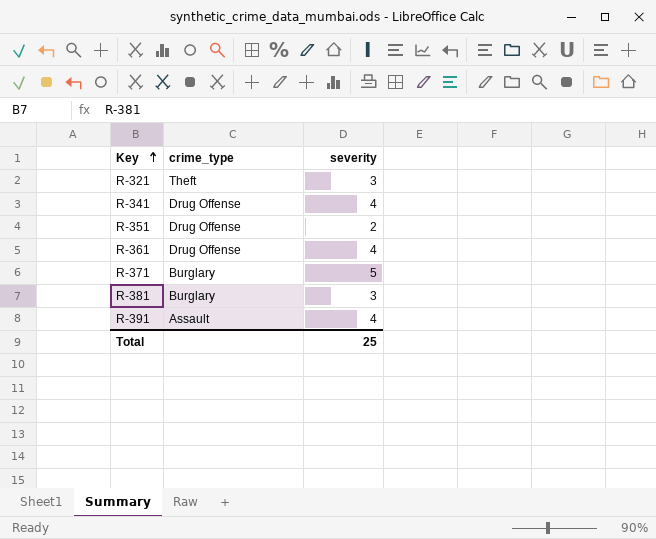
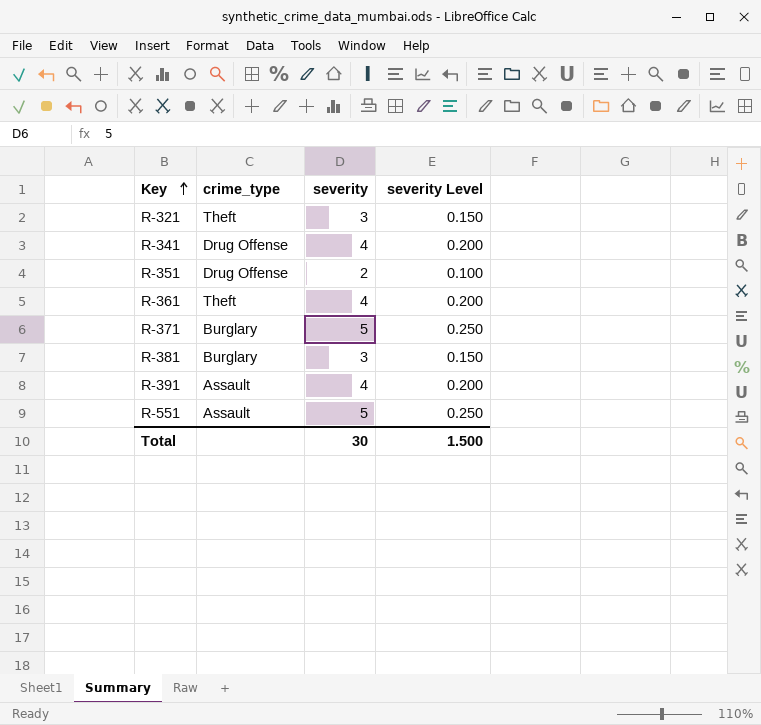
column severity Level | formula: none -> [severity] * 0.05
R-361 | crime_type: Drug Offense -> Theft
row R-551: none -> Assault | 5 | 0.250
Total | severity: 25 -> 30

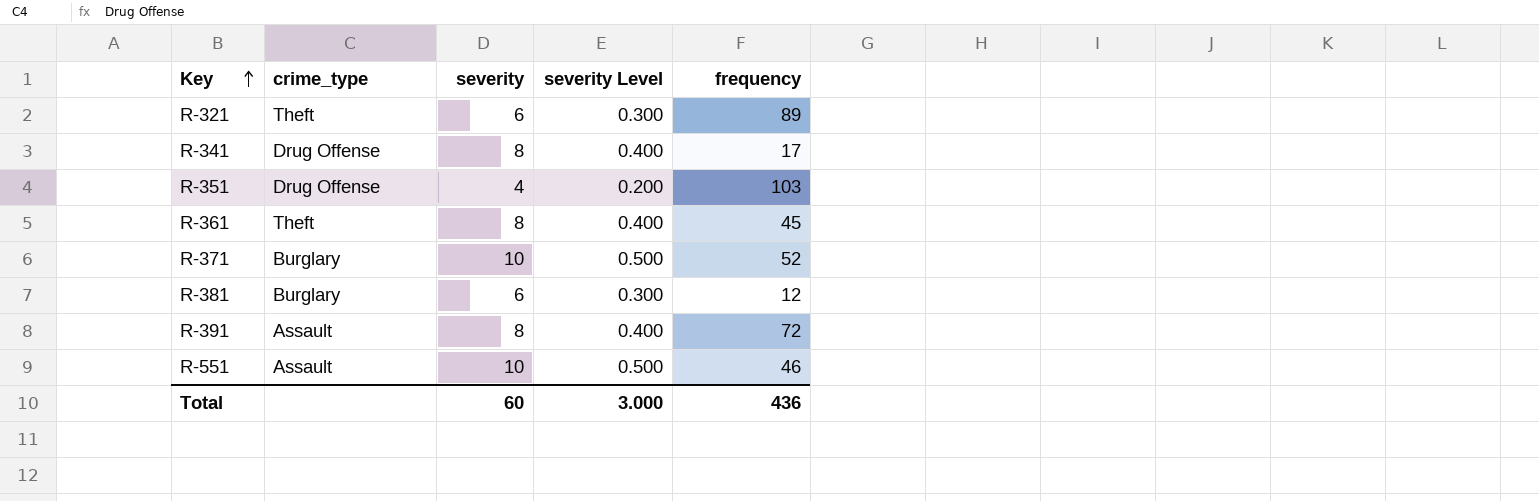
column frequency | position: none -> 5
R-321 | severity: 3 -> 6
R-321 | severity Level: 0.150 -> 0.300
R-341 | severity: 4 -> 8
R-341 | severity Level: 0.200 -> 0.400
R-351 | severity: 2 -> 4
R-351 | severity Level: 0.100 -> 0.200
R-361 | severity: 4 -> 8
R-361 | severity Level: 0.200 -> 0.400
R-371 | severity: 5 -> 10
R-371 | severity Level: 0.250 -> 0.500
R-381 | severity: 3 -> 6
R-381 | severity Level: 0.150 -> 0.300
R-391 | severity: 4 -> 8
R-391 | severity Level: 0.200 -> 0.400
R-551 | severity: 5 -> 10
R-551 | severity Level: 0.250 -> 0.500
Total | severity: 30 -> 60
Total | severity Level: 1.500 -> 3.000

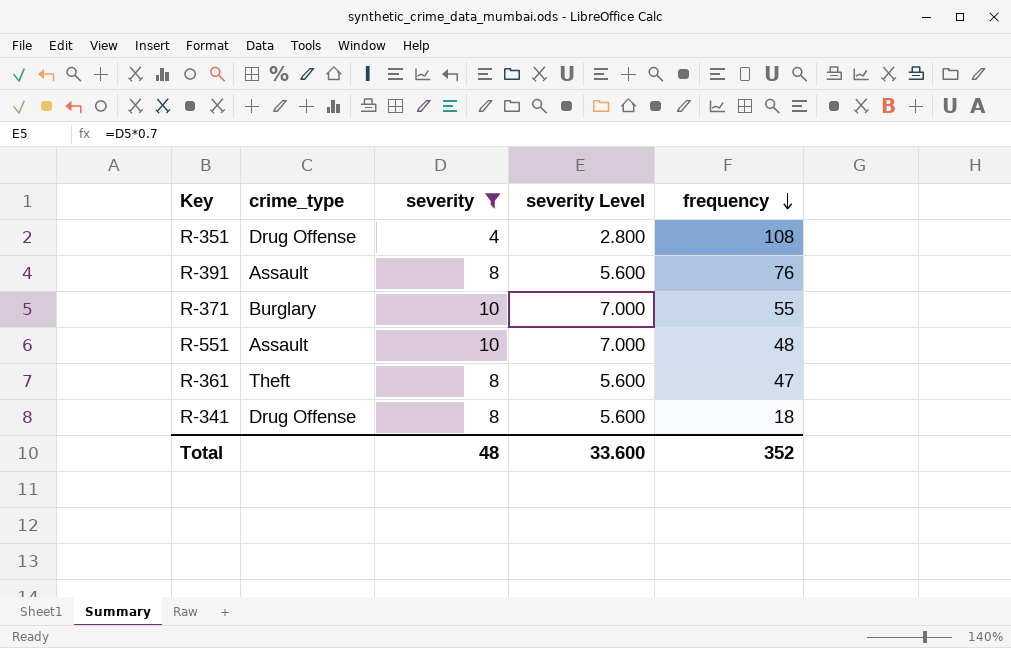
filter: none -> severity != 6
row order: Key ascending -> frequency descending
column severity Level | formula: [severity] * 0.05 -> [severity] * 0.7
R-351 | frequency: 103 -> 108
R-391 | frequency: 72 -> 76
R-371 | frequency: 52 -> 55
R-551 | frequency: 46 -> 48
R-361 | frequency: 45 -> 47
R-341 | frequency: 17 -> 18
Total | severity: 60 -> 48
Total | severity Level: 3.000 -> 33.600
Total | frequency: 436 -> 352

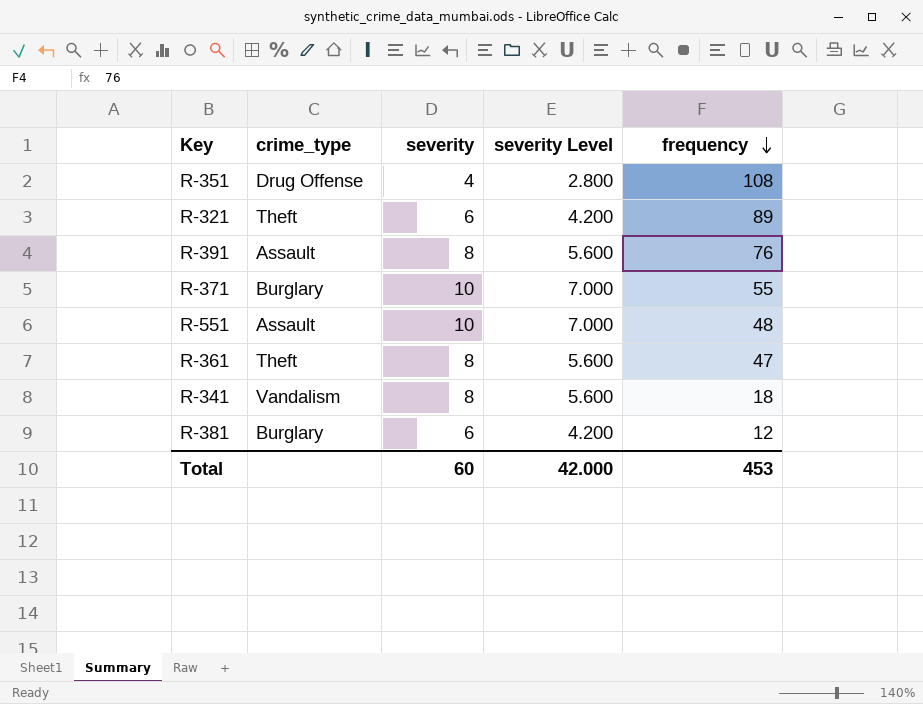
filter: severity != 6 -> none
R-341 | crime_type: Drug Offense -> Vandalism
Total | severity: 48 -> 60
Total | severity Level: 33.600 -> 42.000
Total | frequency: 352 -> 453

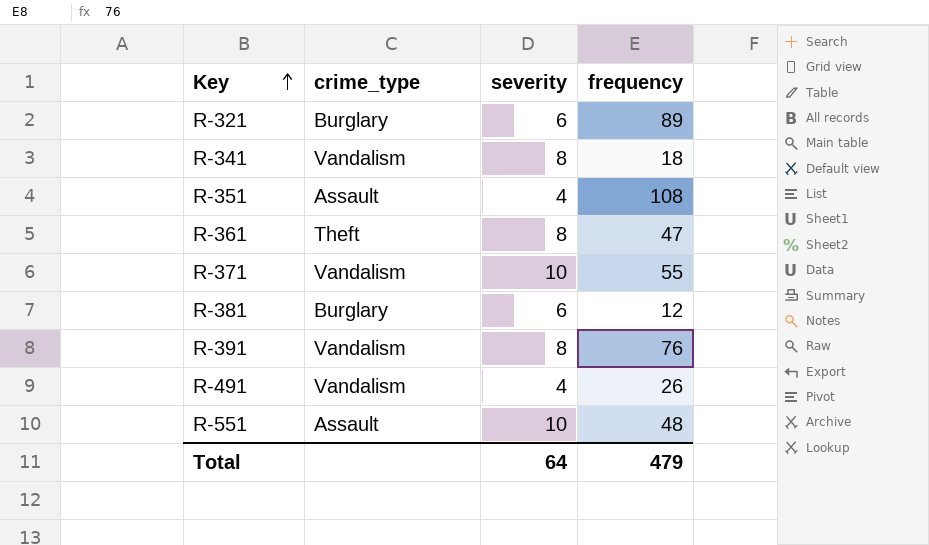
row order: frequency descending -> Key ascending
column severity Level | formula: [severity] * 0.7 -> none
R-321 | crime_type: Theft -> Burglary
R-351 | crime_type: Drug Offense -> Assault
R-371 | crime_type: Burglary -> Vandalism
R-391 | crime_type: Assault -> Vandalism
row R-491: none -> Vandalism | 4 | 26
Total | severity: 60 -> 64
Total | frequency: 453 -> 479

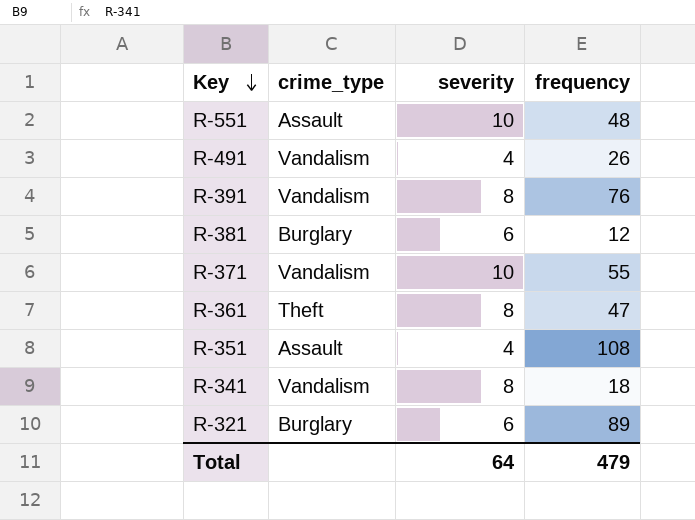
row order: Key ascending -> Key descending

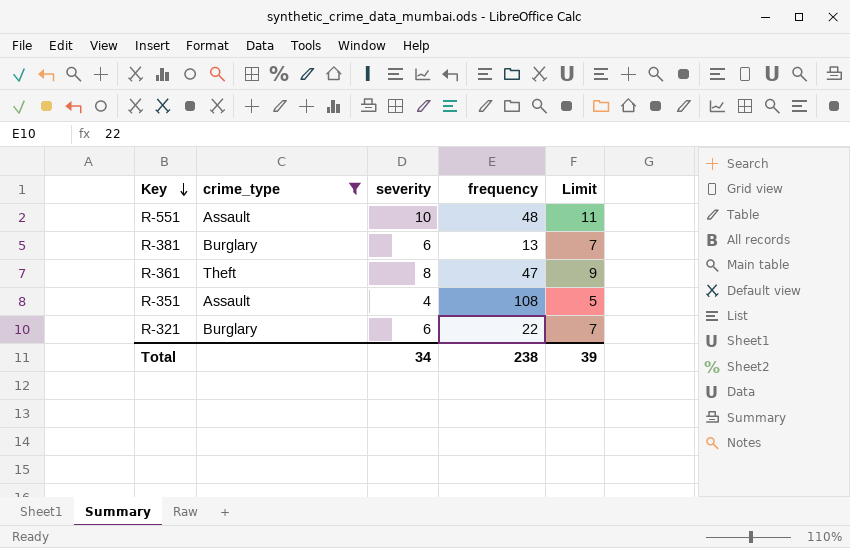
filter: none -> crime_type != Vandalism
column Limit | formula: none -> [severity] + 1
R-381 | frequency: 12 -> 13
R-321 | frequency: 89 -> 22
Total | severity: 64 -> 34
Total | frequency: 479 -> 238

